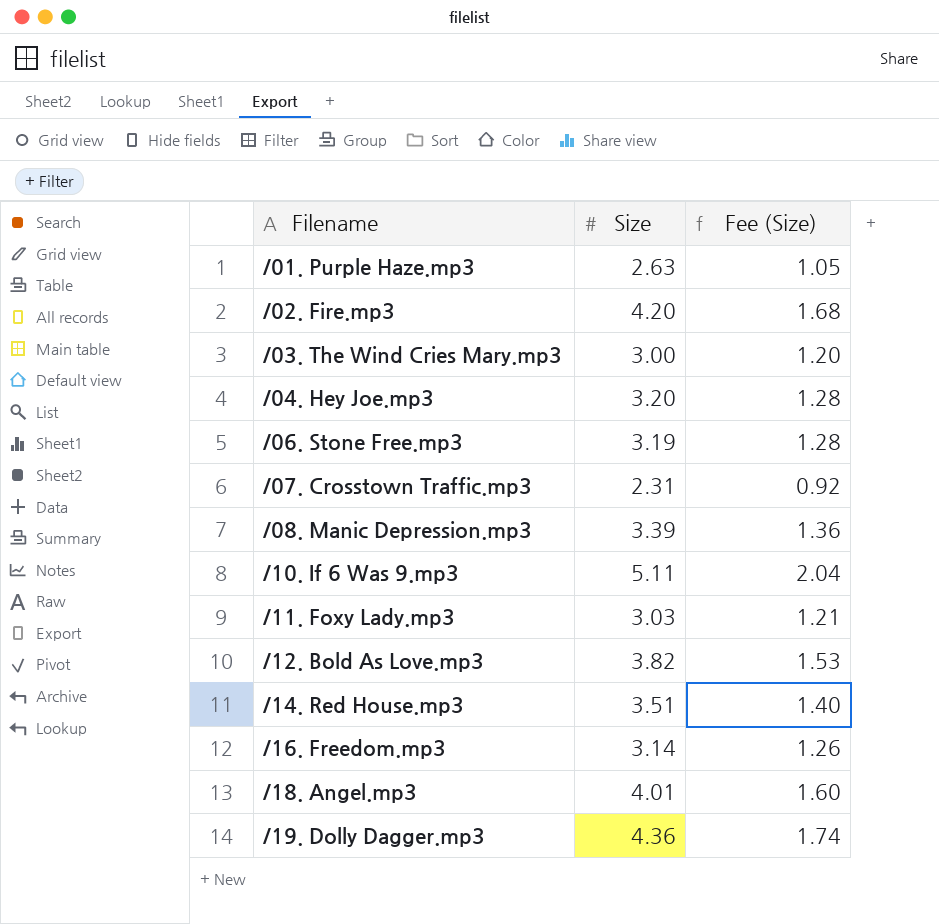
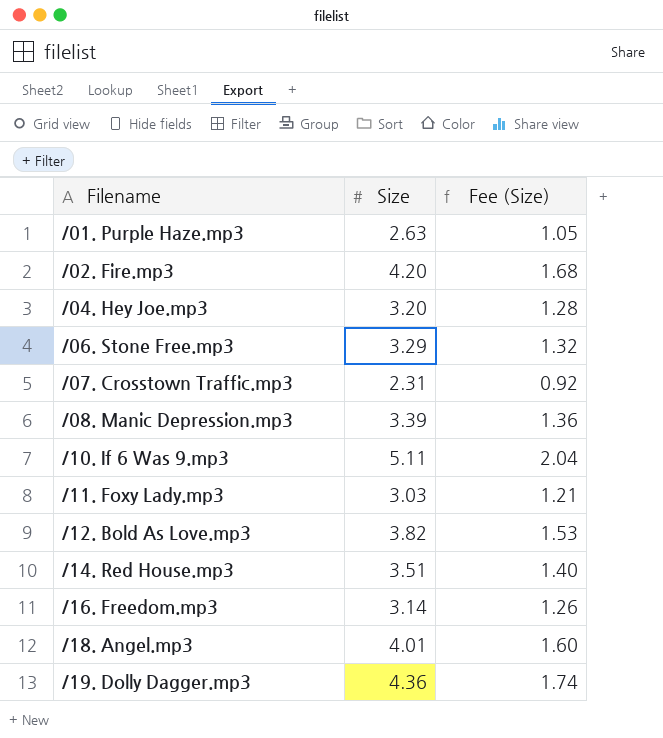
row /03. The Wind Cries Mary.mp3: 3.00 | 1.20 -> none
/06. Stone Free.mp3 | Size: 3.19 -> 3.29
/06. Stone Free.mp3 | Fee (Size): 1.28 -> 1.32

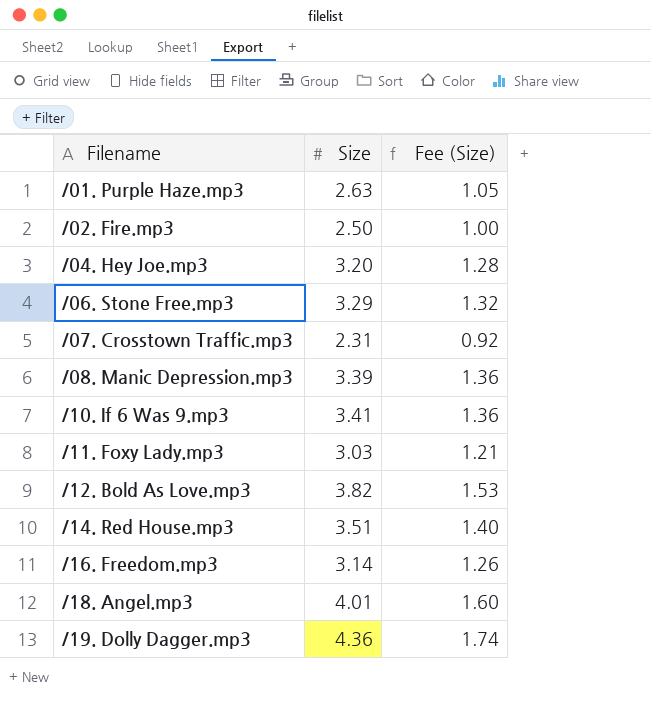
/02. Fire.mp3 | Size: 4.20 -> 2.50
/02. Fire.mp3 | Fee (Size): 1.68 -> 1.00
/10. If 6 Was 9.mp3 | Size: 5.11 -> 3.41
/10. If 6 Was 9.mp3 | Fee (Size): 2.04 -> 1.36

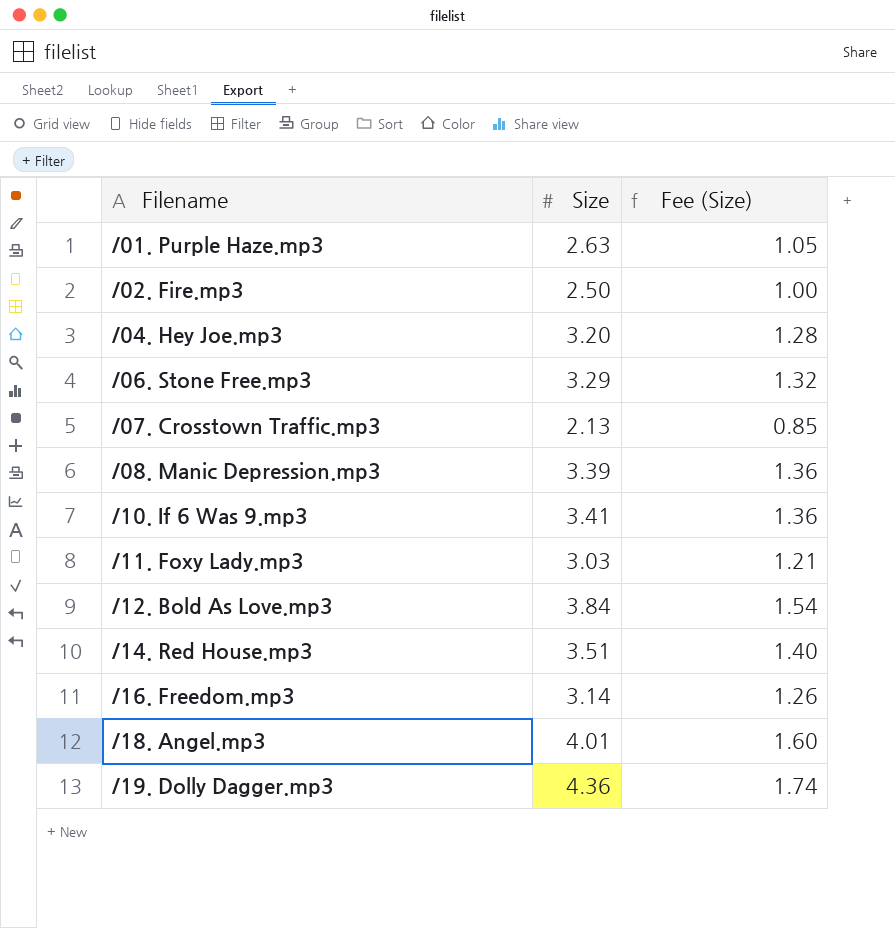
/07. Crosstown Traffic.mp3 | Size: 2.31 -> 2.13
/07. Crosstown Traffic.mp3 | Fee (Size): 0.92 -> 0.85
/12. Bold As Love.mp3 | Size: 3.82 -> 3.84
/12. Bold As Love.mp3 | Fee (Size): 1.53 -> 1.54

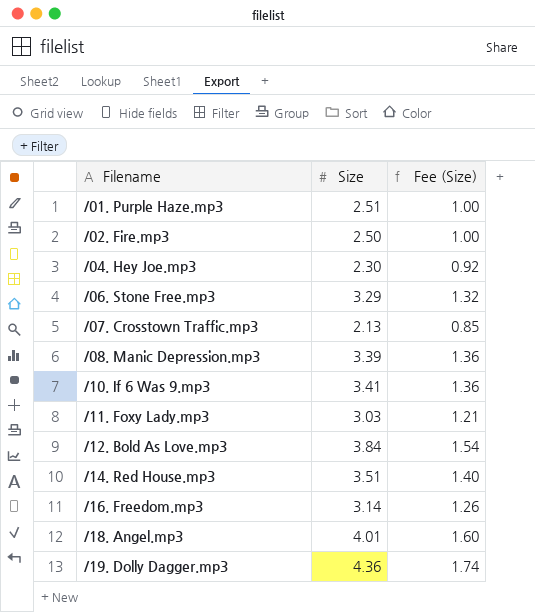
/01. Purple Haze.mp3 | Size: 2.63 -> 2.51
/01. Purple Haze.mp3 | Fee (Size): 1.05 -> 1.00
/04. Hey Joe.mp3 | Size: 3.20 -> 2.30
/04. Hey Joe.mp3 | Fee (Size): 1.28 -> 0.92

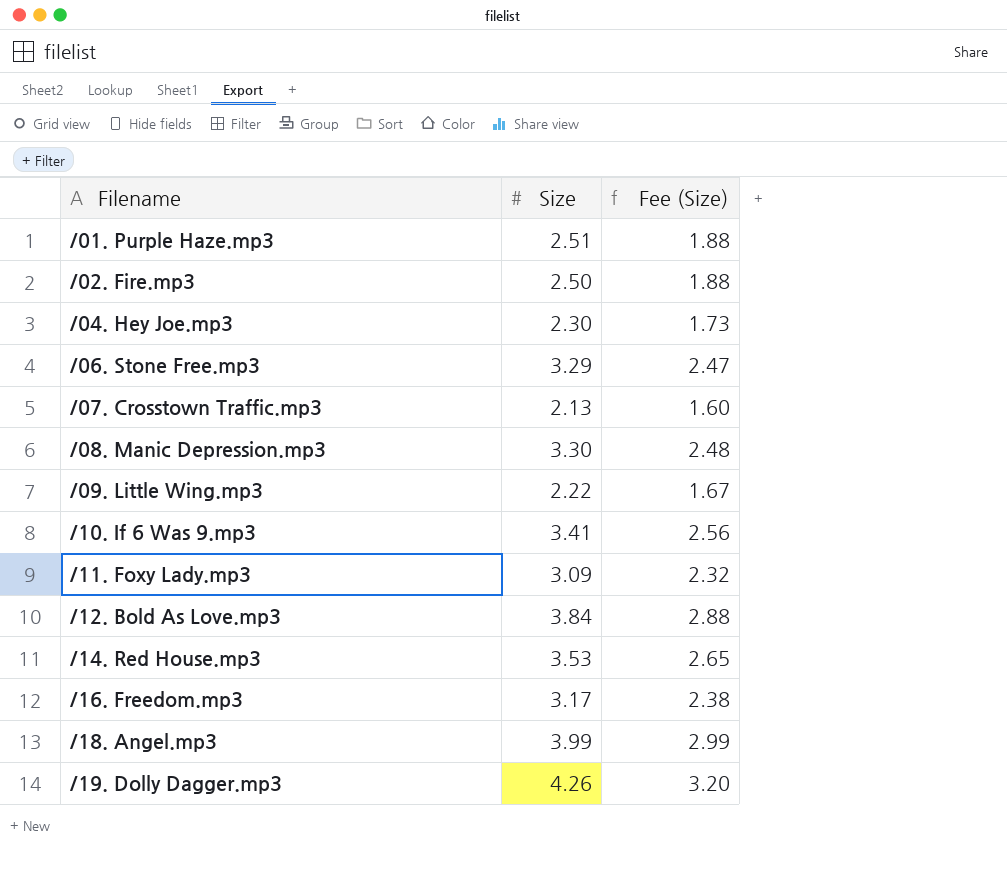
column Fee (Size) | formula: [Size] * 0.4 -> [Size] * 0.75
/08. Manic Depression.mp3 | Size: 3.39 -> 3.30
row /09. Little Wing.mp3: none -> 2.22 | 1.67
/11. Foxy Lady.mp3 | Size: 3.03 -> 3.09
/14. Red House.mp3 | Size: 3.51 -> 3.53
/16. Freedom.mp3 | Size: 3.14 -> 3.17
/18. Angel.mp3 | Size: 4.01 -> 3.99
/19. Dolly Dagger.mp3 | Size: 4.36 -> 4.26

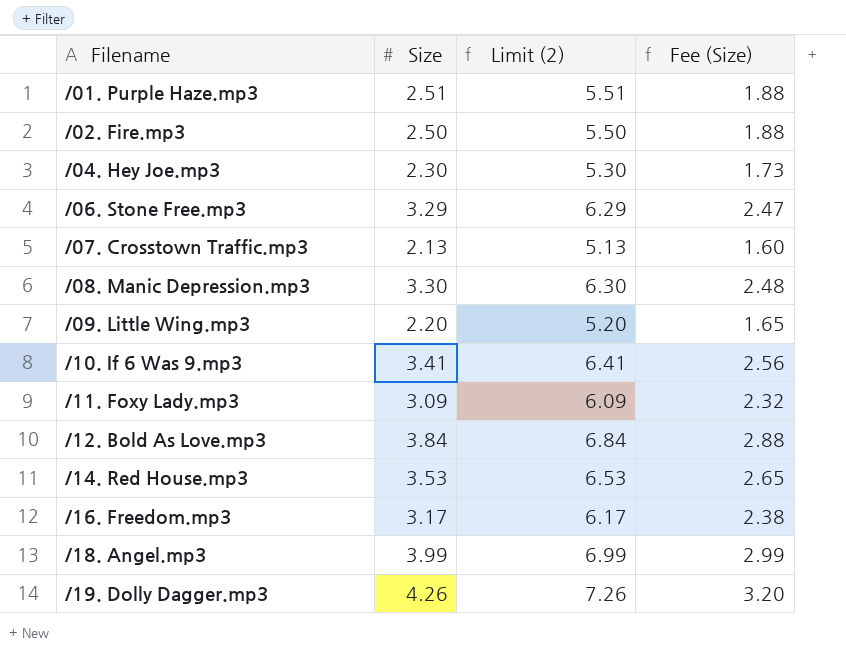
column Limit (2) | formula: none -> [Size] + 3
/09. Little Wing.mp3 | Size: 2.22 -> 2.20
/09. Little Wing.mp3 | Fee (Size): 1.67 -> 1.65

